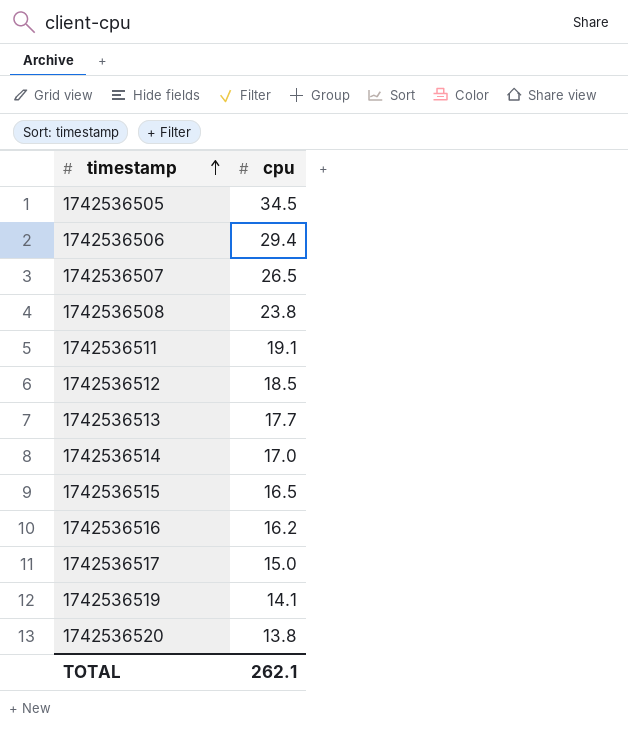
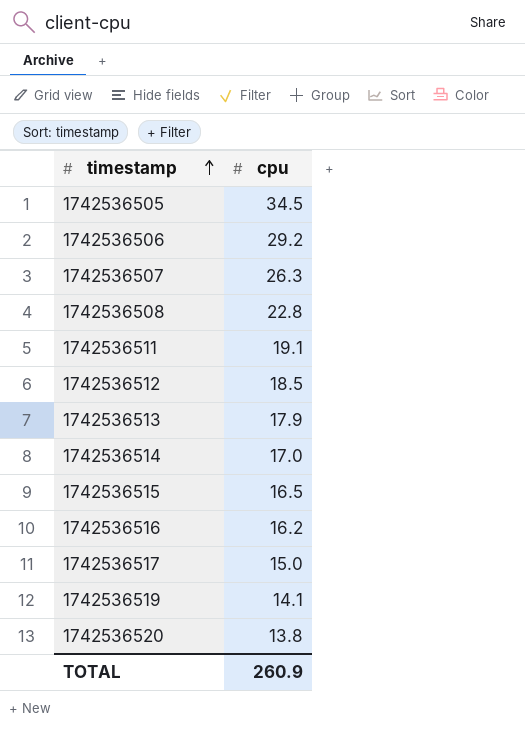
1742536506 | cpu: 29.4 -> 29.2
1742536507 | cpu: 26.5 -> 26.3
1742536508 | cpu: 23.8 -> 22.8
1742536513 | cpu: 17.7 -> 17.9
TOTAL | cpu: 262.1 -> 260.9

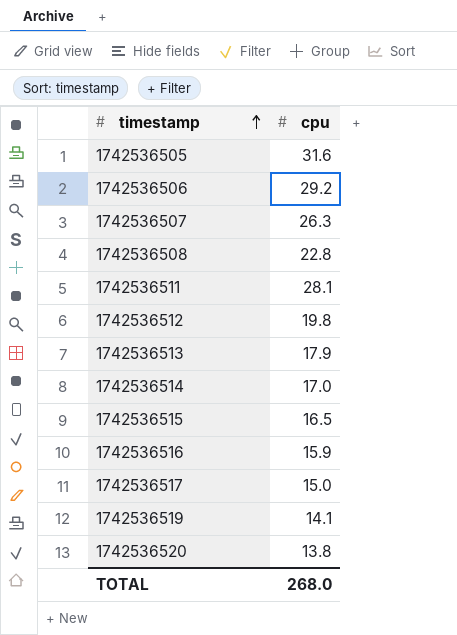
1742536505 | cpu: 34.5 -> 31.6
1742536511 | cpu: 19.1 -> 28.1
1742536512 | cpu: 18.5 -> 19.8
1742536516 | cpu: 16.2 -> 15.9
TOTAL | cpu: 260.9 -> 268.0

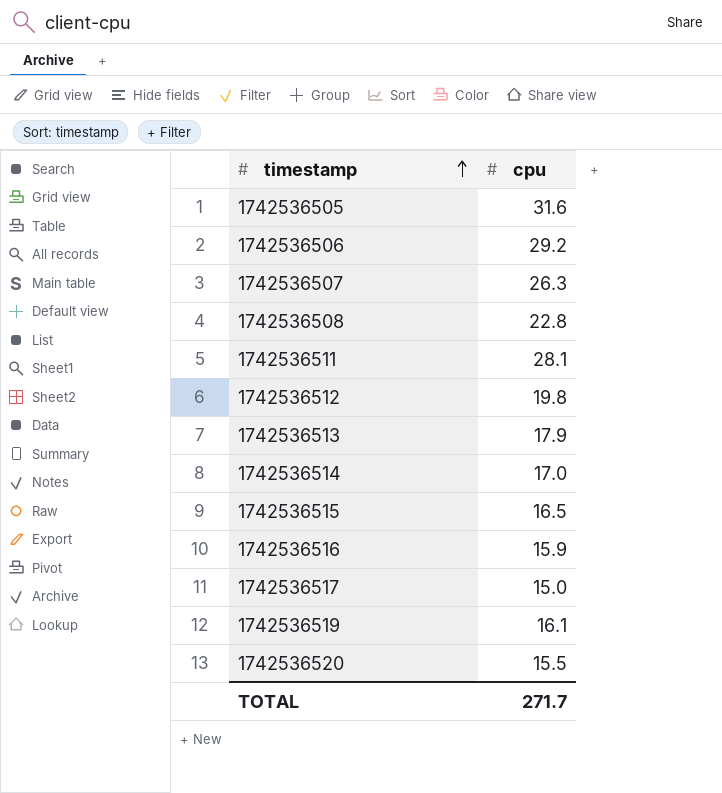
1742536519 | cpu: 14.1 -> 16.1
1742536520 | cpu: 13.8 -> 15.5
TOTAL | cpu: 268.0 -> 271.7

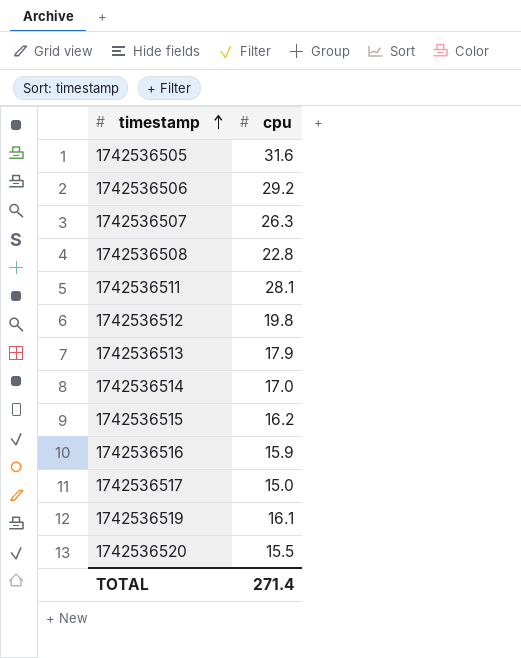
1742536515 | cpu: 16.5 -> 16.2
TOTAL | cpu: 271.7 -> 271.4

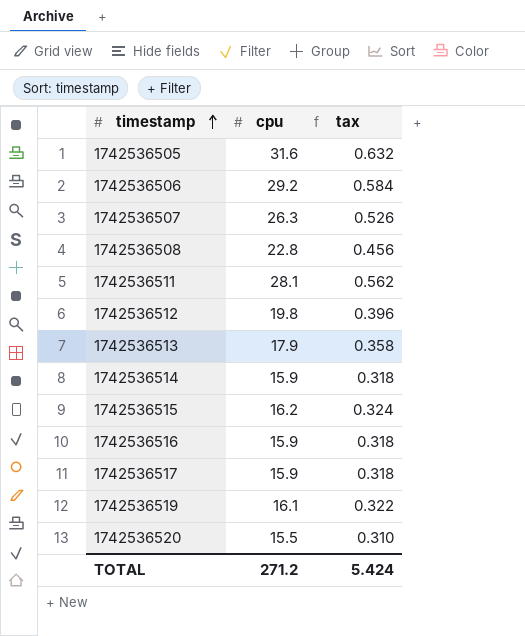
column tax | formula: none -> [cpu] * 0.02
1742536514 | cpu: 17.0 -> 15.9
1742536517 | cpu: 15.0 -> 15.9
TOTAL | cpu: 271.4 -> 271.2

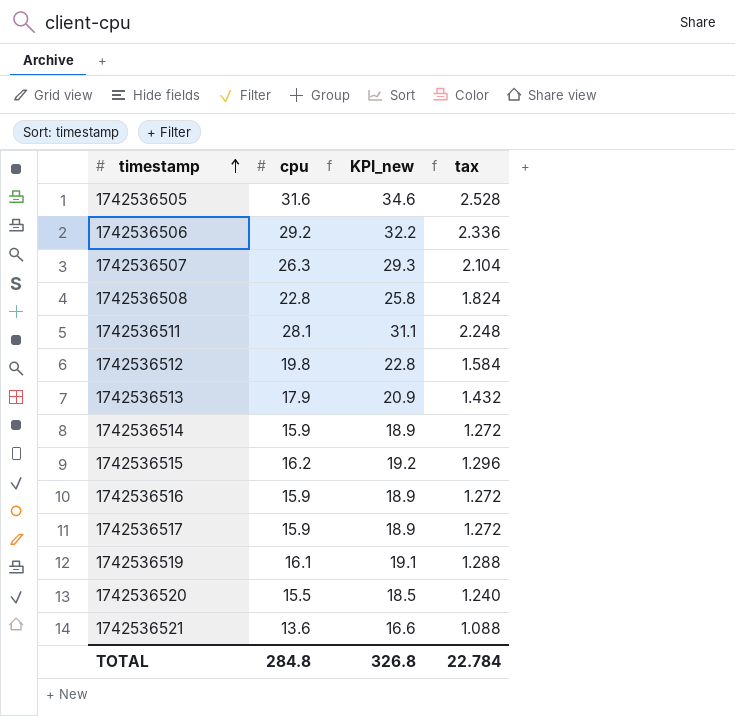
column KPI_new | formula: none -> [cpu] + 3
column tax | formula: [cpu] * 0.02 -> [cpu] * 0.08
row 1742536521: none -> 13.6 | 16.6 | 1.088
TOTAL | cpu: 271.2 -> 284.8
TOTAL | tax: 5.424 -> 22.784

